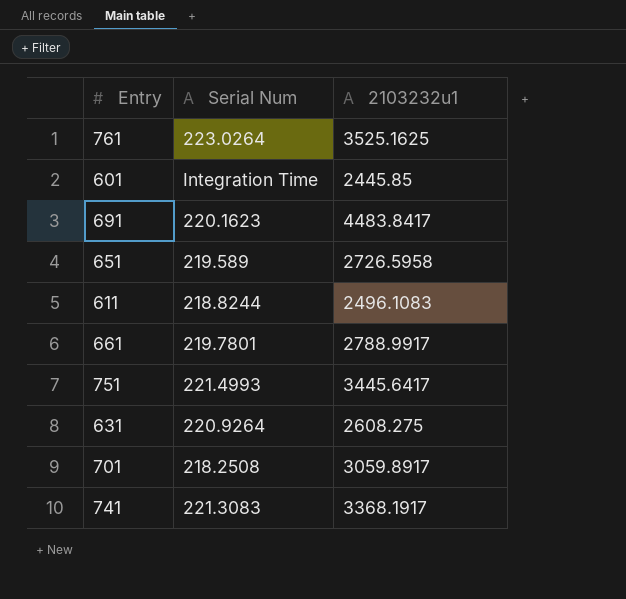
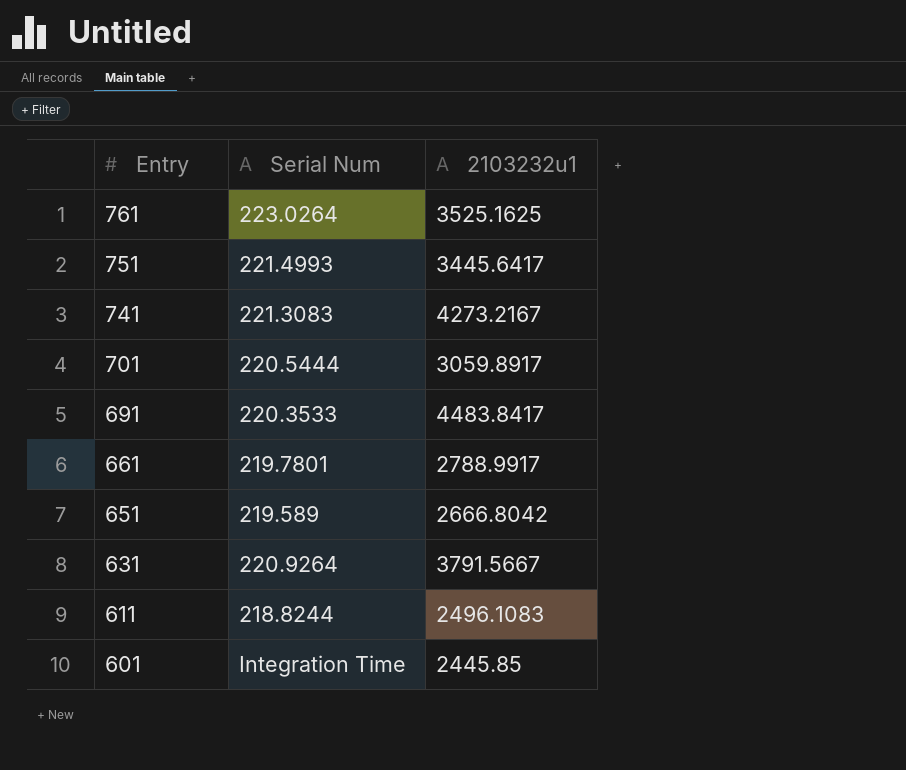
row order: none -> Entry descending
741 | 2103232u1: 3368.1917 -> 4273.2167
701 | Serial Num: 218.2508 -> 220.5444
691 | Serial Num: 220.1623 -> 220.3533
651 | 2103232u1: 2726.5958 -> 2666.8042
631 | 2103232u1: 2608.275 -> 3791.5667

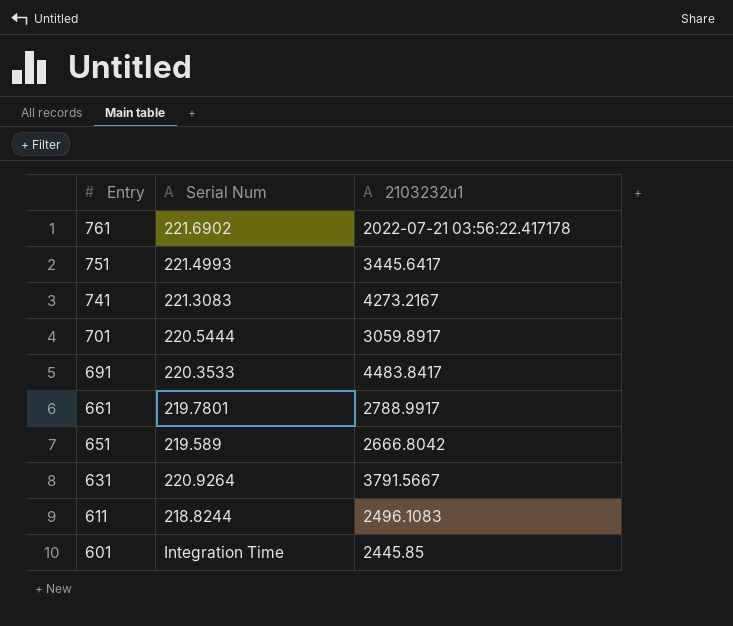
761 | Serial Num: 223.0264 -> 221.6902
761 | 2103232u1: 3525.1625 -> 2022-07-21 03:56:22.417178

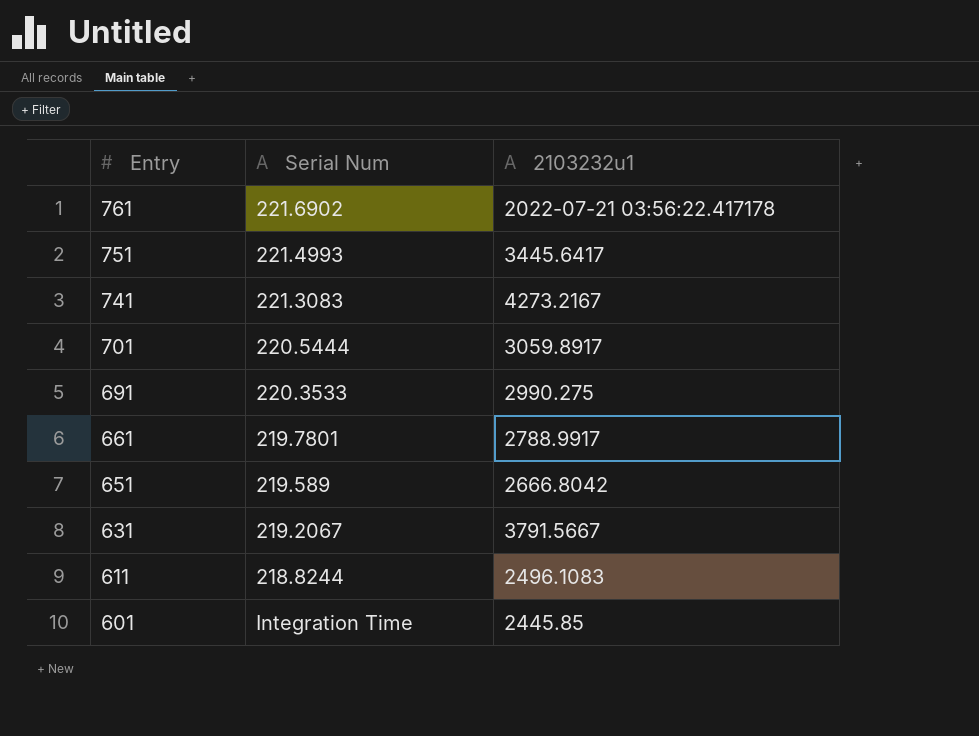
691 | 2103232u1: 4483.8417 -> 2990.275
631 | Serial Num: 220.9264 -> 219.2067

